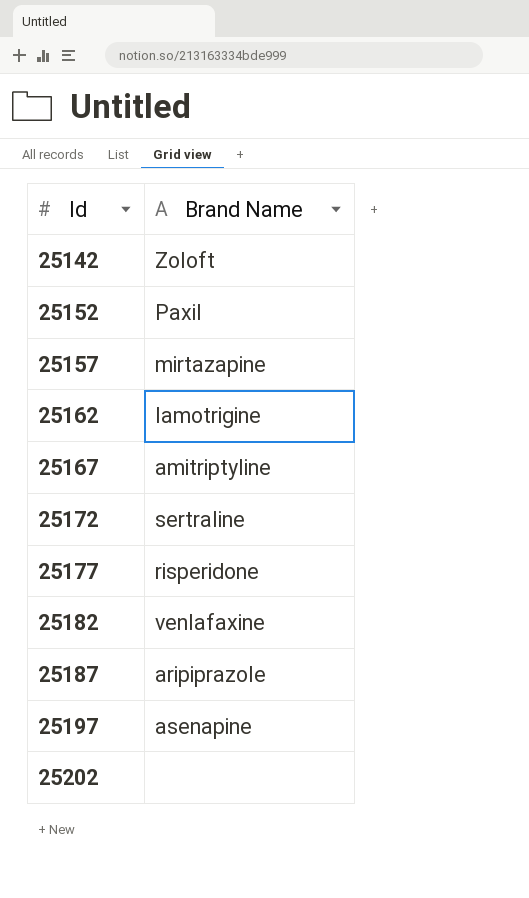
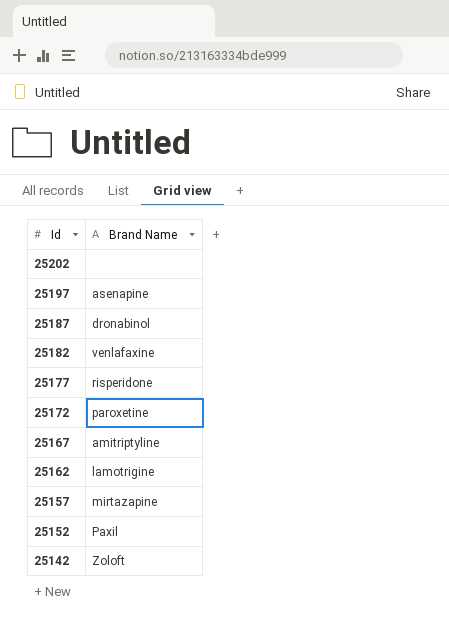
row order: Id ascending -> Id descending
25187 | Brand Name: aripiprazole -> dronabinol
25172 | Brand Name: sertraline -> paroxetine

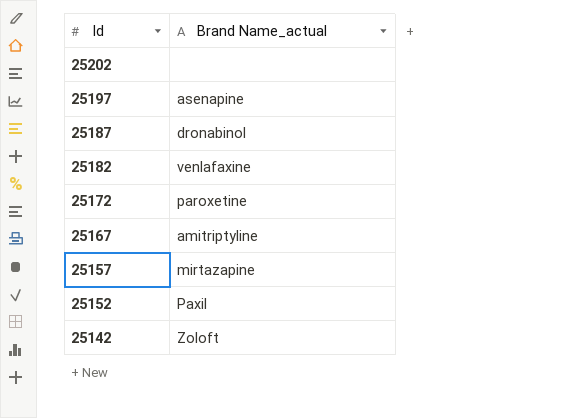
column name: Brand Name -> Brand Name_actual
row 25177: risperidone -> none
row 25162: lamotrigine -> none

